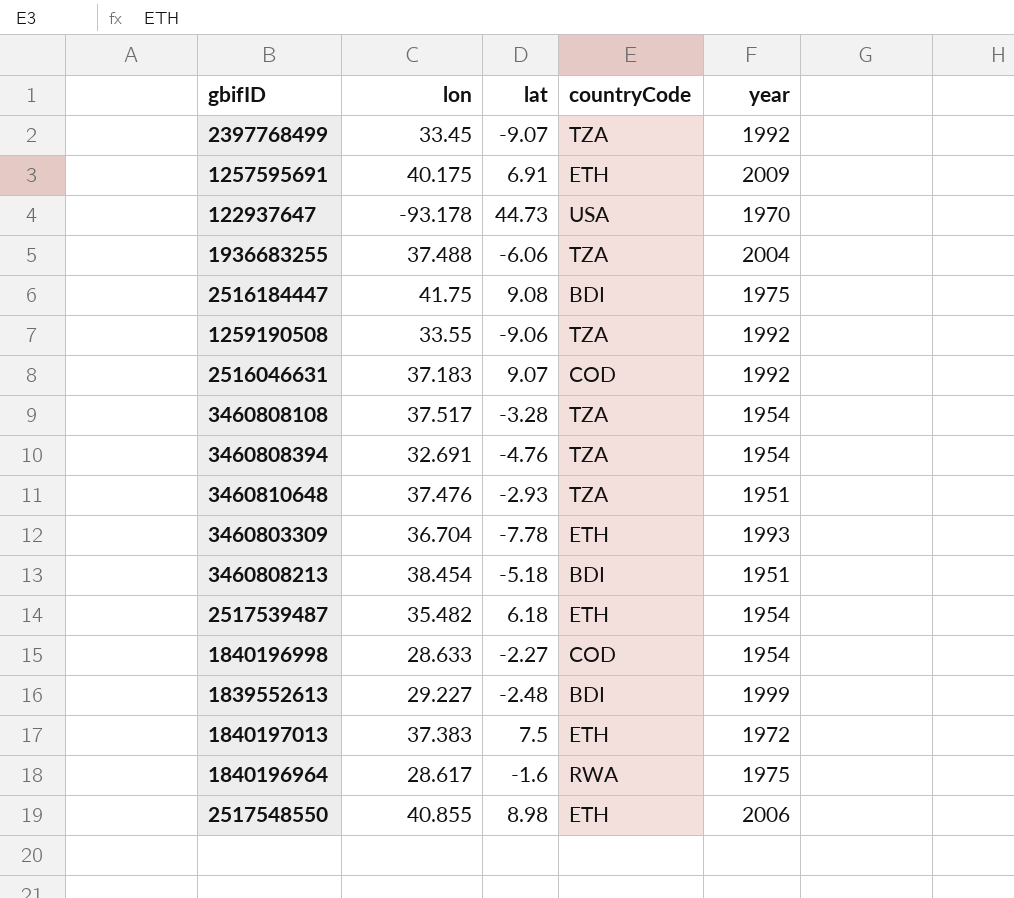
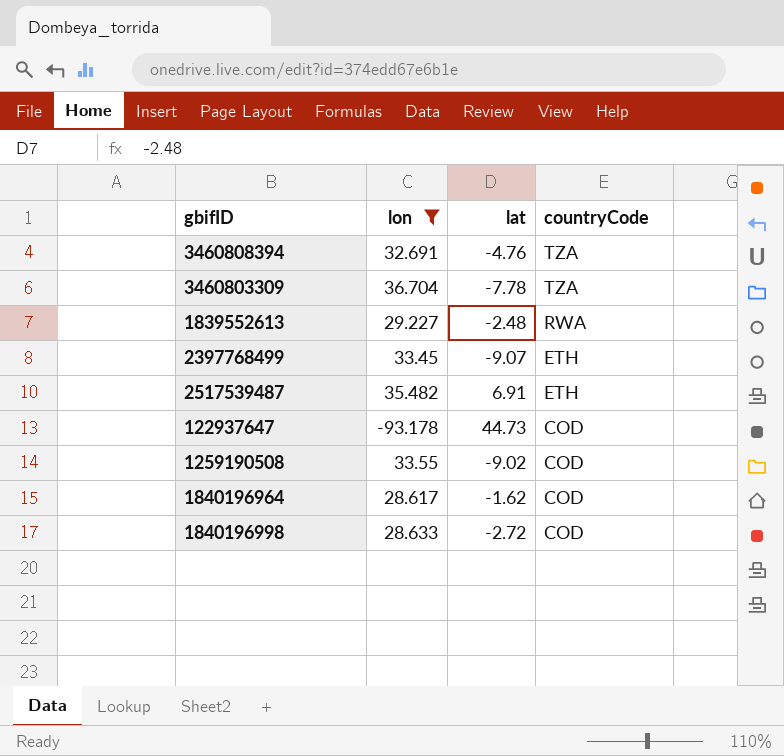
filter: none -> lon <= 36.704
row order: none -> countryCode descending
column year | position: 5 -> none
3460803309 | countryCode: ETH -> TZA
1839552613 | countryCode: BDI -> RWA
2397768499 | countryCode: TZA -> ETH
2517539487 | lat: 6.18 -> 6.91
122937647 | countryCode: USA -> COD
1259190508 | lat: -9.06 -> -9.02
1259190508 | countryCode: TZA -> COD
1840196964 | lat: -1.6 -> -1.62
1840196964 | countryCode: RWA -> COD
1840196998 | lat: -2.27 -> -2.72

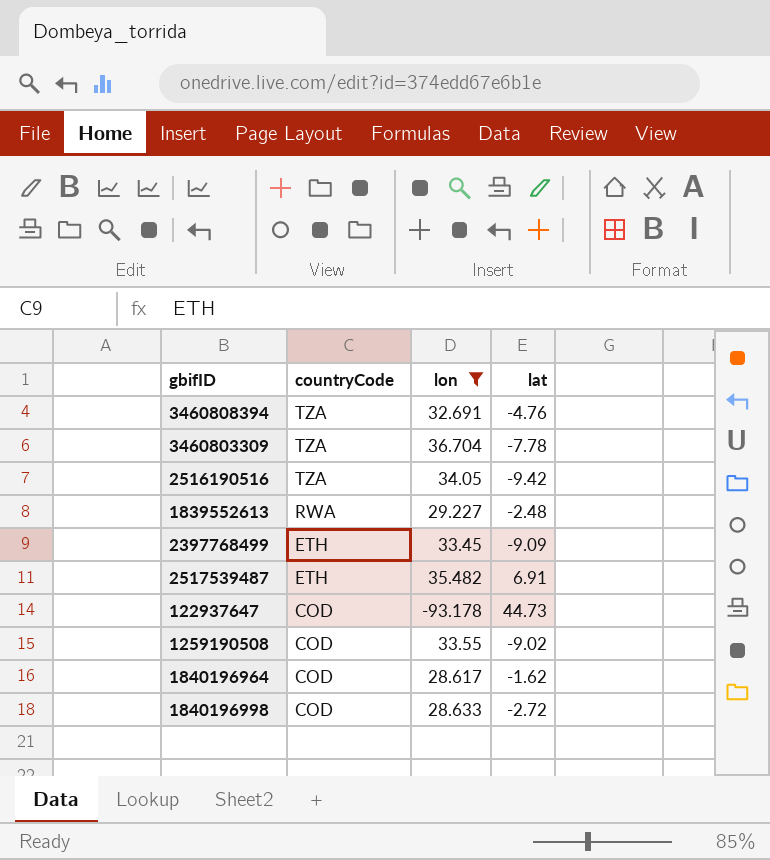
column countryCode | position: 4 -> 2
row 2516190516: none -> TZA | 34.05 | -9.42
2397768499 | lat: -9.07 -> -9.09

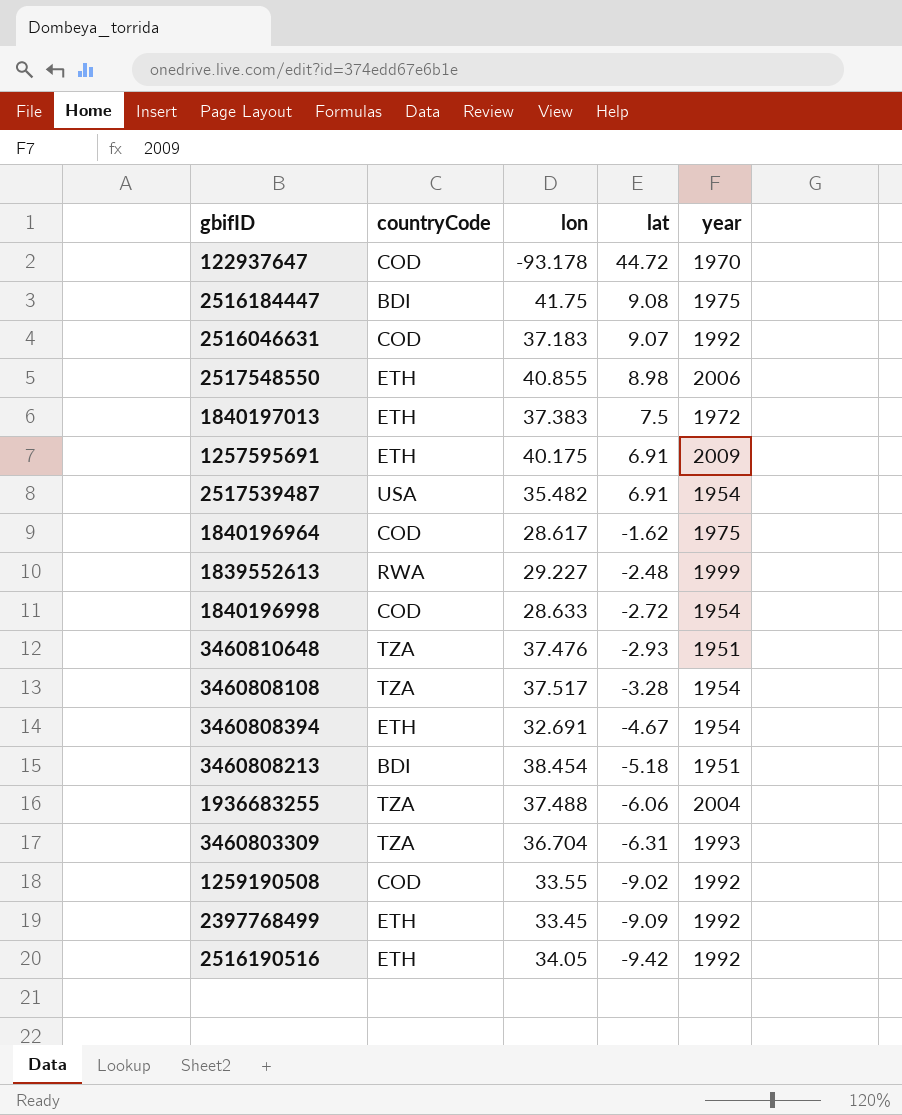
filter: lon <= 36.704 -> none
row order: countryCode descending -> lat descending
column year | position: none -> 5
122937647 | lat: 44.73 -> 44.72
2517539487 | countryCode: ETH -> USA
3460808394 | countryCode: TZA -> ETH
3460808394 | lat: -4.76 -> -4.67
3460803309 | lat: -7.78 -> -6.31
2516190516 | countryCode: TZA -> ETH

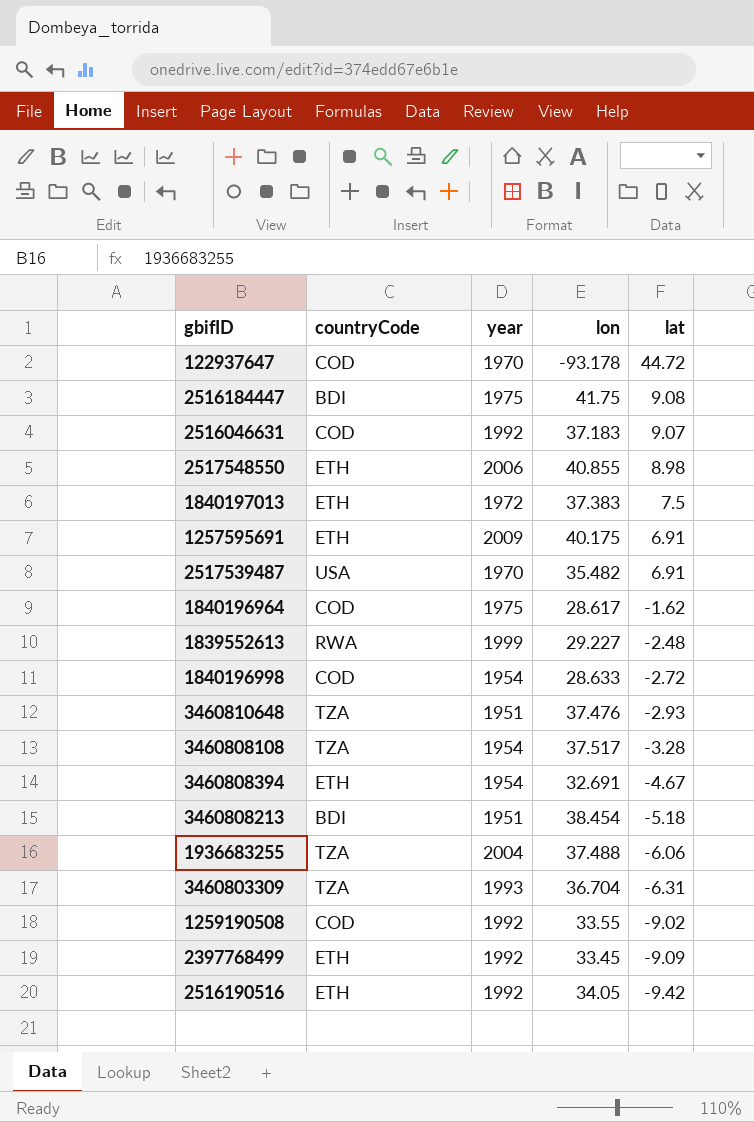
column year | position: 5 -> 3
2517539487 | year: 1954 -> 1970

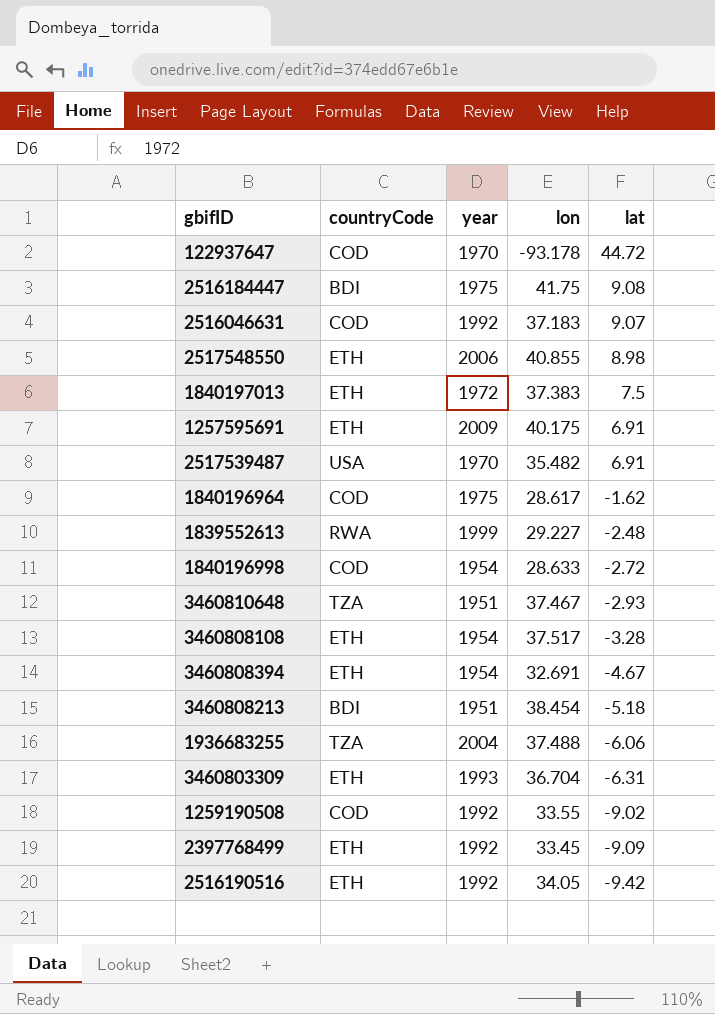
3460810648 | lon: 37.476 -> 37.467
3460808108 | countryCode: TZA -> ETH
3460803309 | countryCode: TZA -> ETH

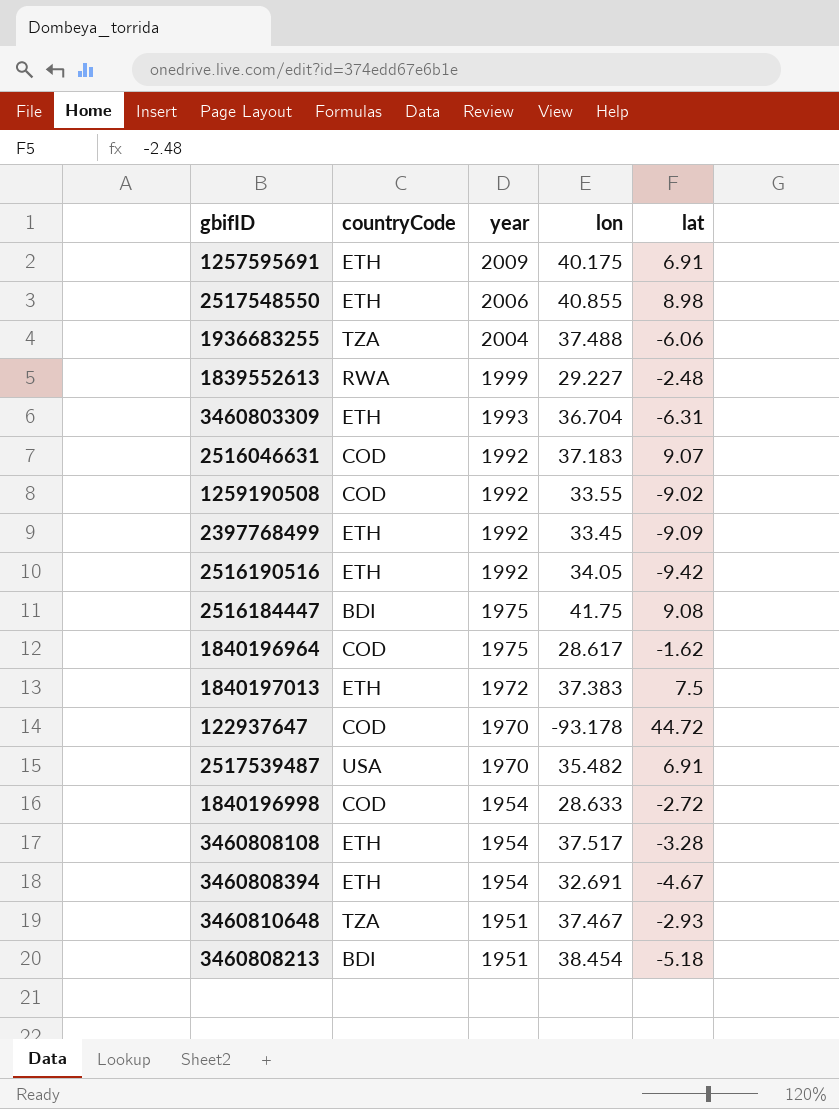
row order: lat descending -> year descending

